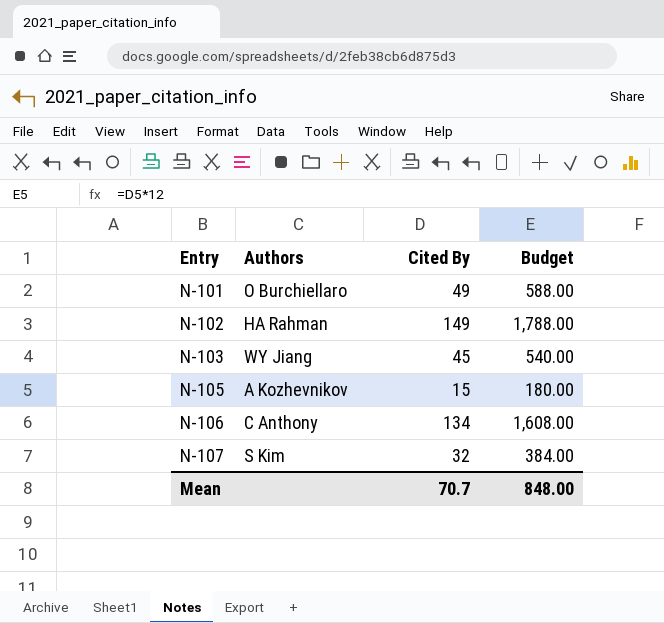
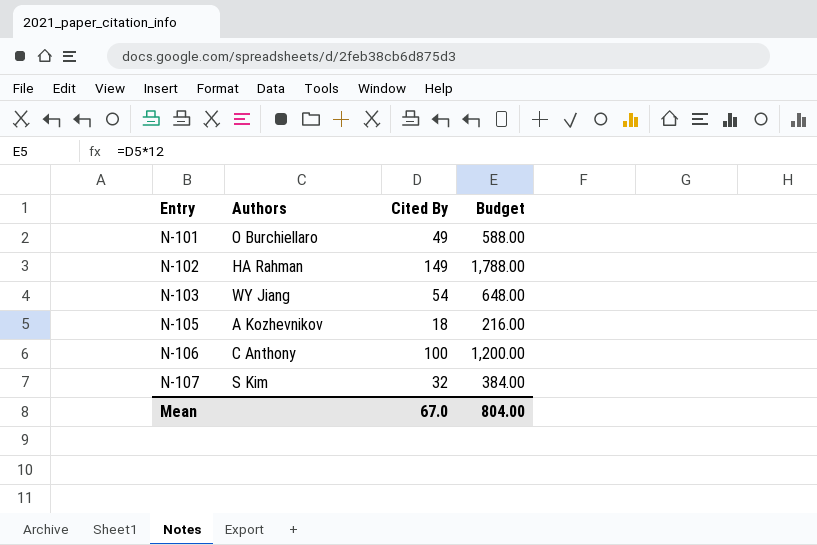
N-103 | Cited By: 45 -> 54
N-103 | Budget: 540.00 -> 648.00
N-105 | Cited By: 15 -> 18
N-105 | Budget: 180.00 -> 216.00
N-106 | Cited By: 134 -> 100
N-106 | Budget: 1,608.00 -> 1,200.00
Mean | Cited By: 70.7 -> 67.0
Mean | Budget: 848.00 -> 804.00

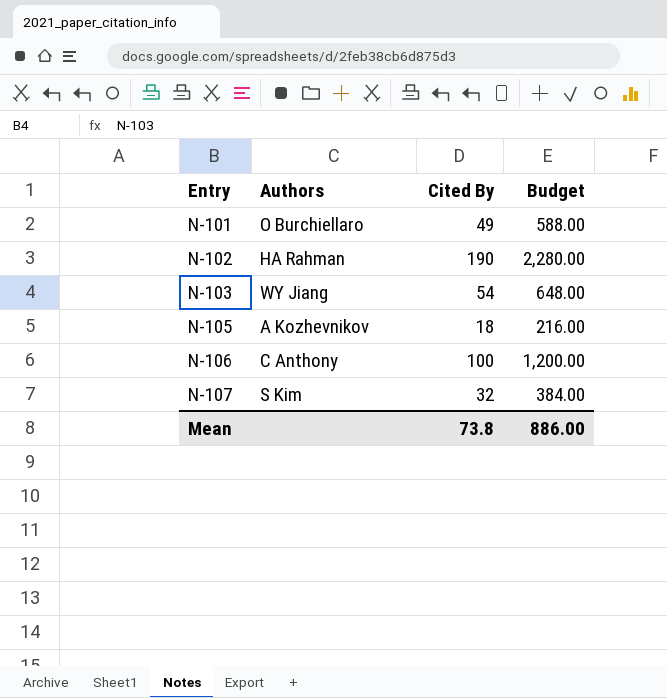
N-102 | Cited By: 149 -> 190
N-102 | Budget: 1,788.00 -> 2,280.00
Mean | Cited By: 67.0 -> 73.8
Mean | Budget: 804.00 -> 886.00

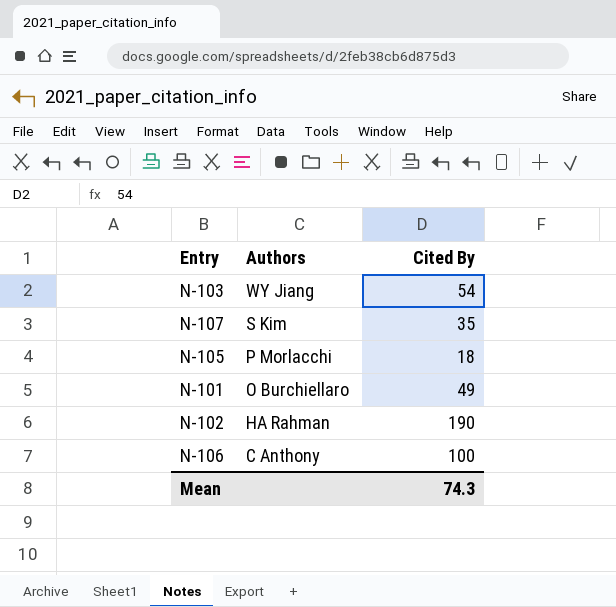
row order: Entry ascending -> Authors descending
column Budget | formula: [Cited By] * 12 -> none
N-107 | Cited By: 32 -> 35
N-105 | Authors: A Kozhevnikov -> P Morlacchi
Mean | Cited By: 73.8 -> 74.3

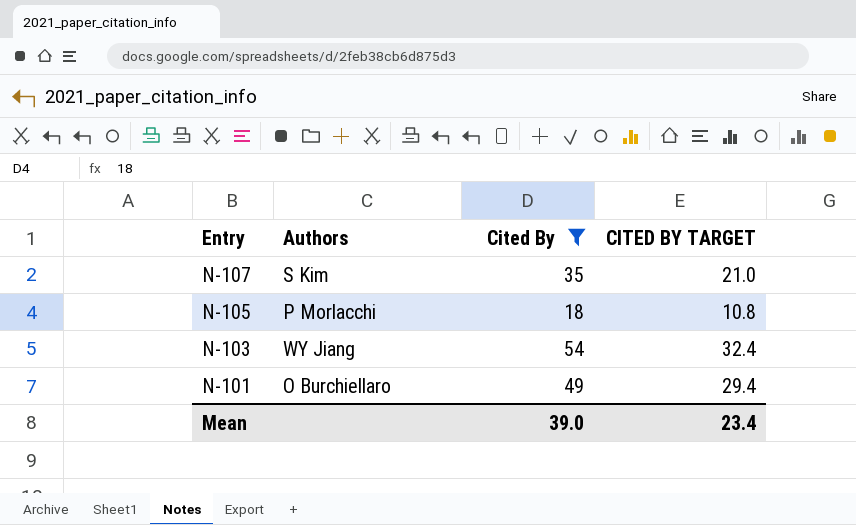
filter: none -> Cited By <= 54
row order: Authors descending -> Entry descending
column CITED BY TARGET | formula: none -> [Cited By] * 0.6
Mean | Cited By: 74.3 -> 39.0

